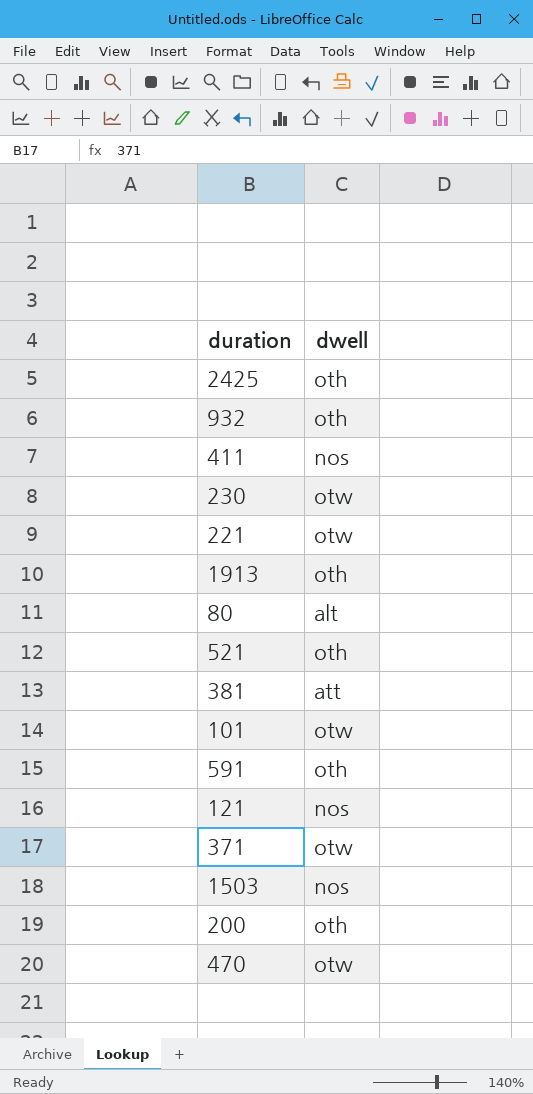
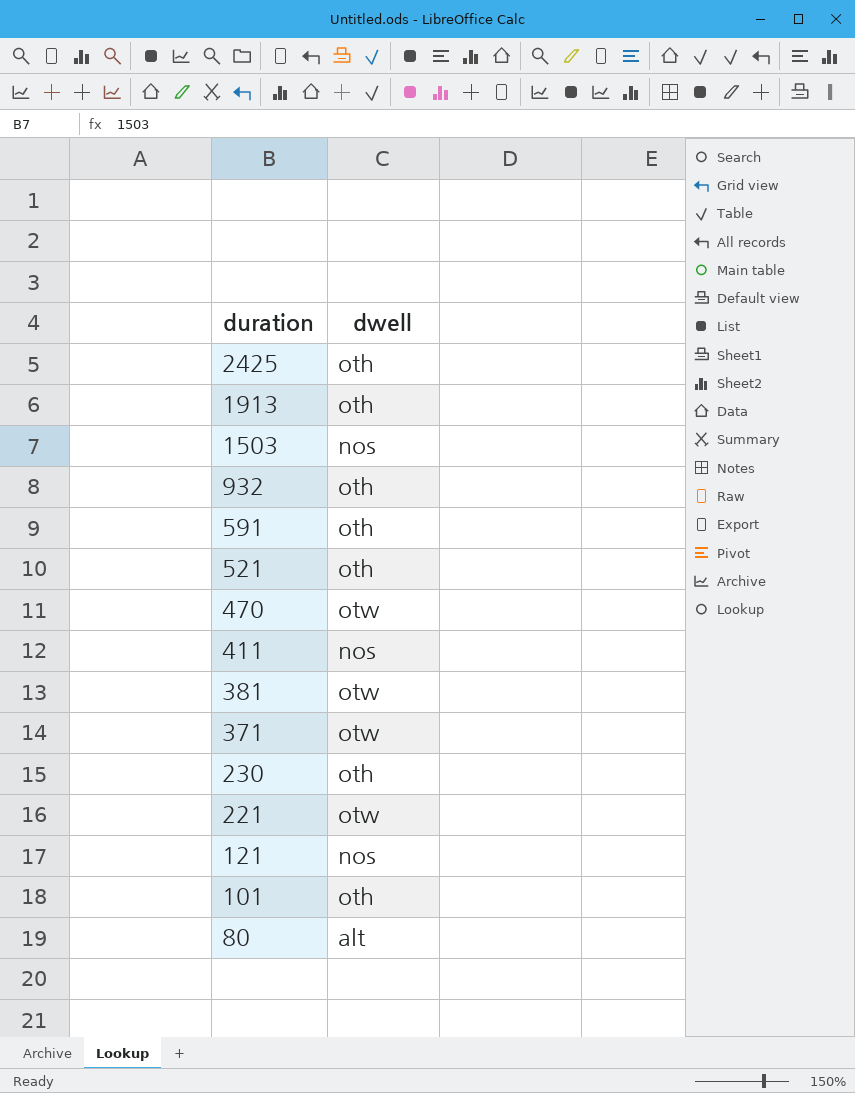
row order: none -> duration descending
row 200: oth -> none
381 | dwell: att -> otw
230 | dwell: otw -> oth
101 | dwell: otw -> oth

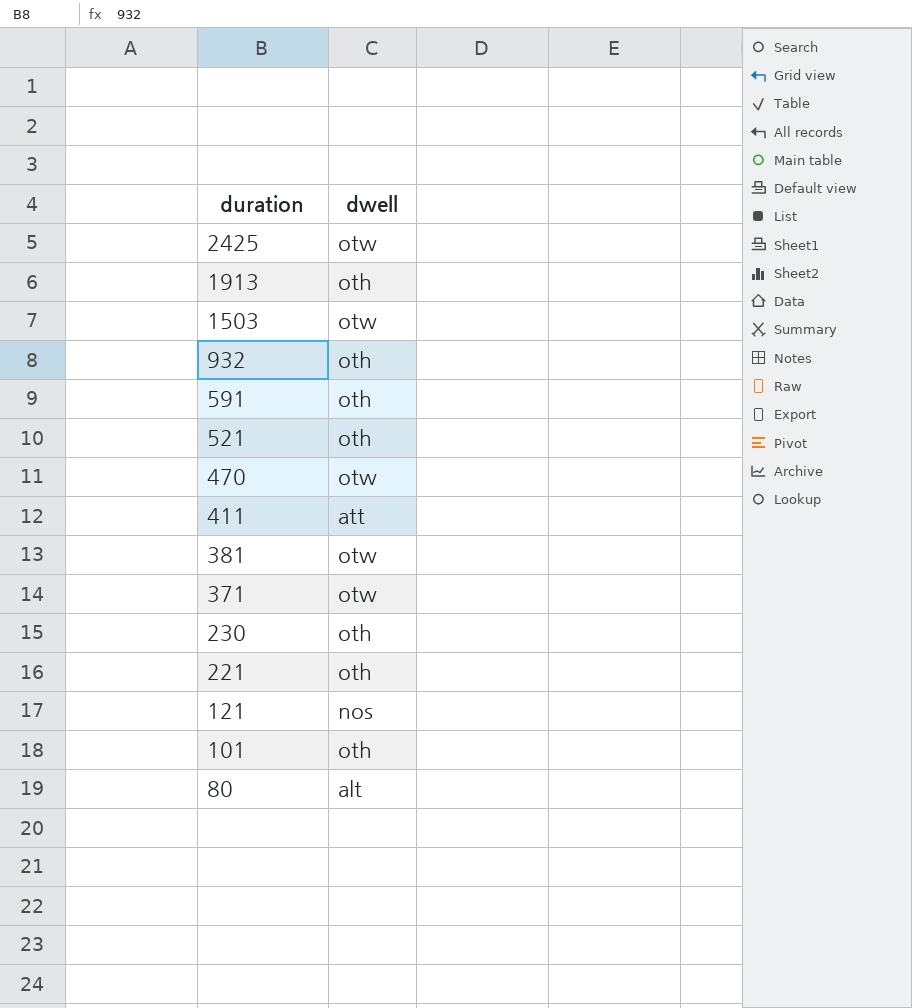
2425 | dwell: oth -> otw
1503 | dwell: nos -> otw
411 | dwell: nos -> att
221 | dwell: otw -> oth

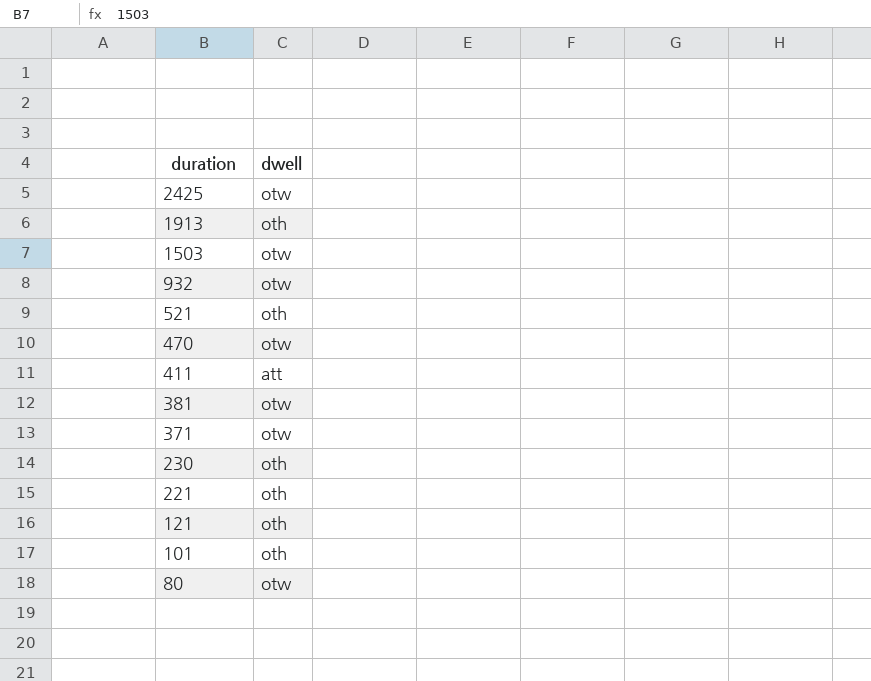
row 591: oth -> none
932 | dwell: oth -> otw
121 | dwell: nos -> oth
80 | dwell: alt -> otw

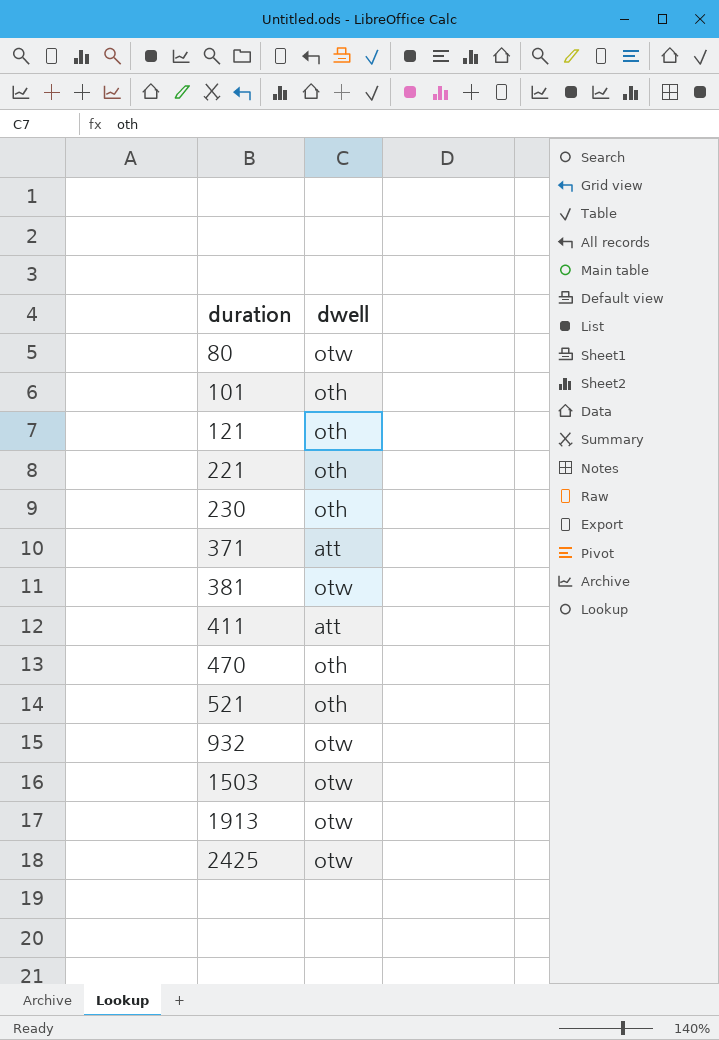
row order: duration descending -> duration ascending
371 | dwell: otw -> att
470 | dwell: otw -> oth
1913 | dwell: oth -> otw

